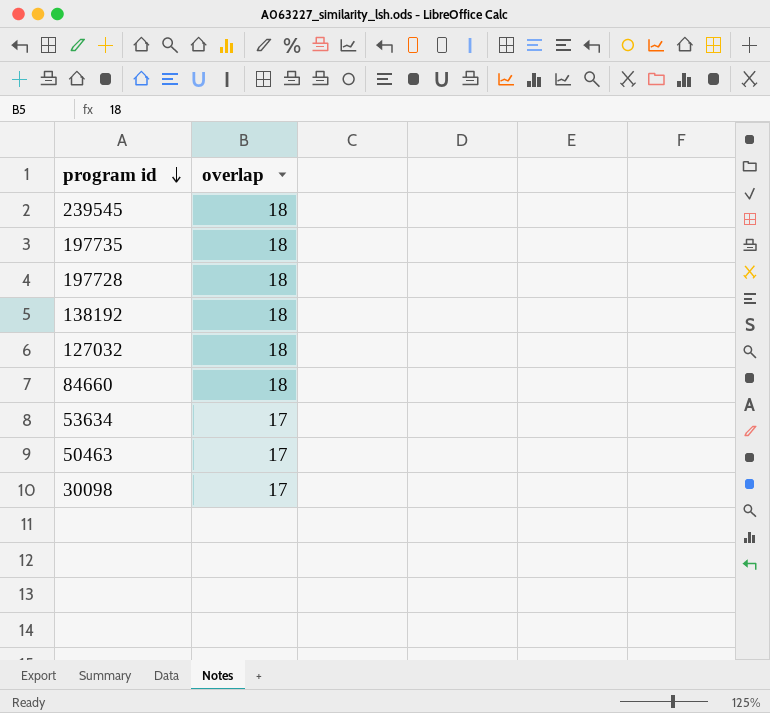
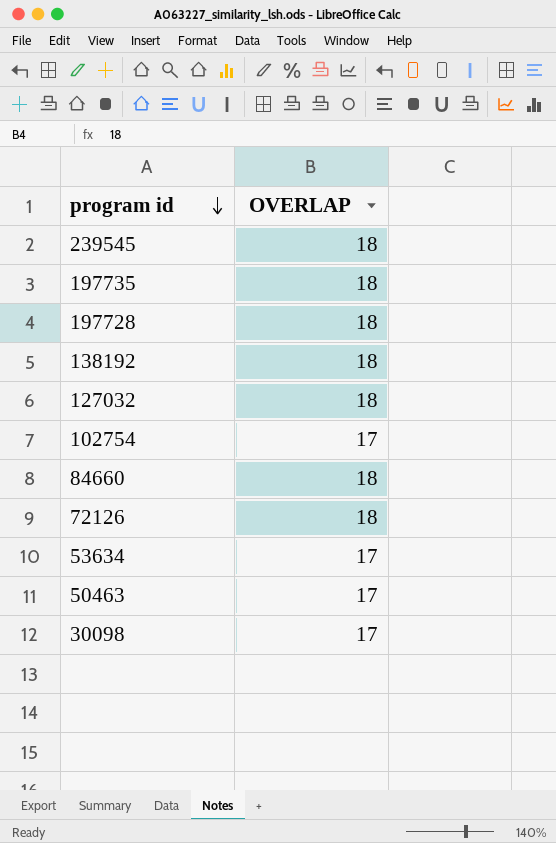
column name: overlap -> OVERLAP
row 102754: none -> 17
row 72126: none -> 18

